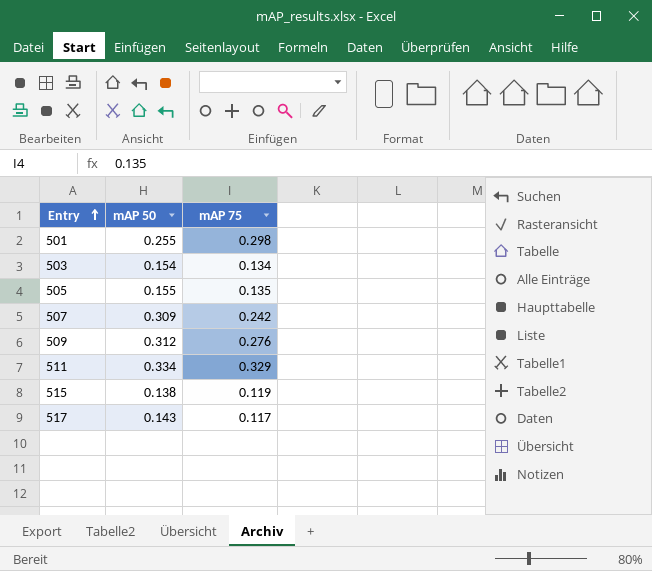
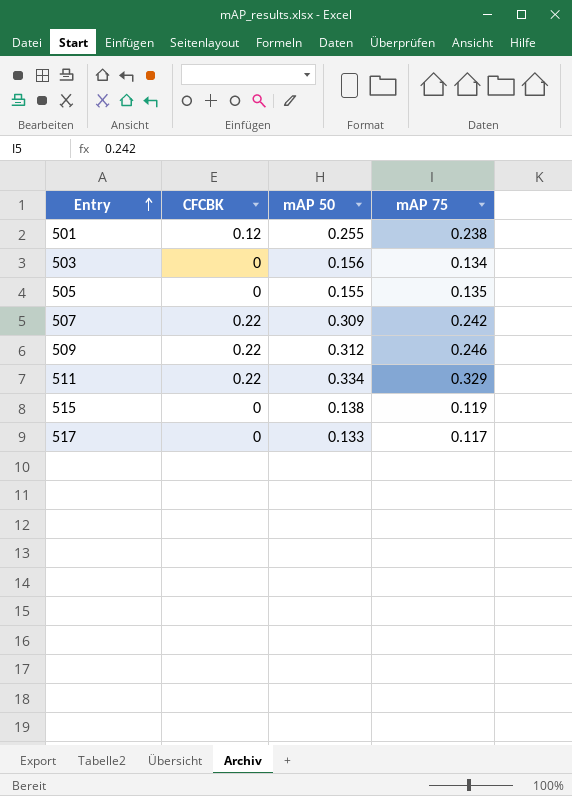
column CFCBK | position: none -> 2
501 | mAP 75: 0.298 -> 0.238
503 | mAP 50: 0.154 -> 0.156
509 | mAP 75: 0.276 -> 0.246
517 | mAP 50: 0.143 -> 0.133

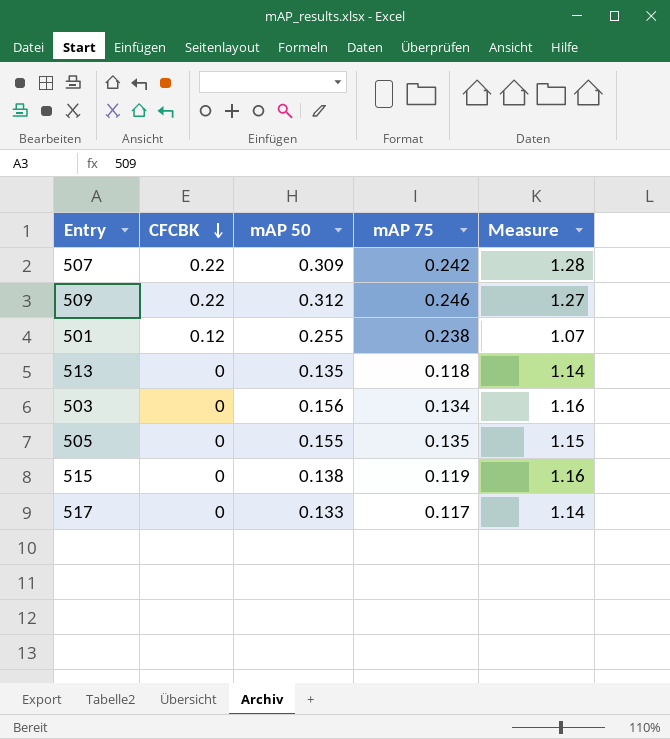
row order: Entry ascending -> CFCBK descending
column Measure | formula: none -> [mAP 50] / [mAP 75]
row 511: 0.22 | 0.334 | 0.329 -> none
row 513: none -> 0 | 0.135 | 0.118 | 1.14

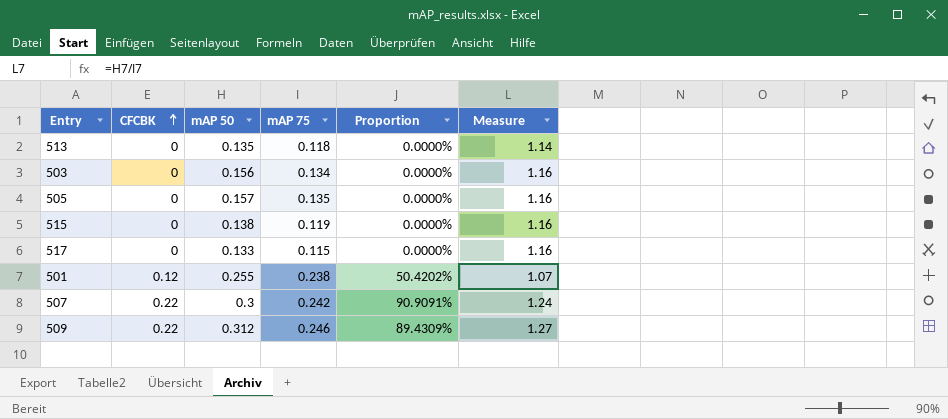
row order: CFCBK descending -> CFCBK ascending
column Proportion | formula: none -> [CFCBK] / [mAP 75]
505 | mAP 50: 0.155 -> 0.157
505 | Measure: 1.15 -> 1.16
517 | mAP 75: 0.117 -> 0.115
517 | Measure: 1.14 -> 1.16
507 | mAP 50: 0.309 -> 0.3
507 | Measure: 1.28 -> 1.24

